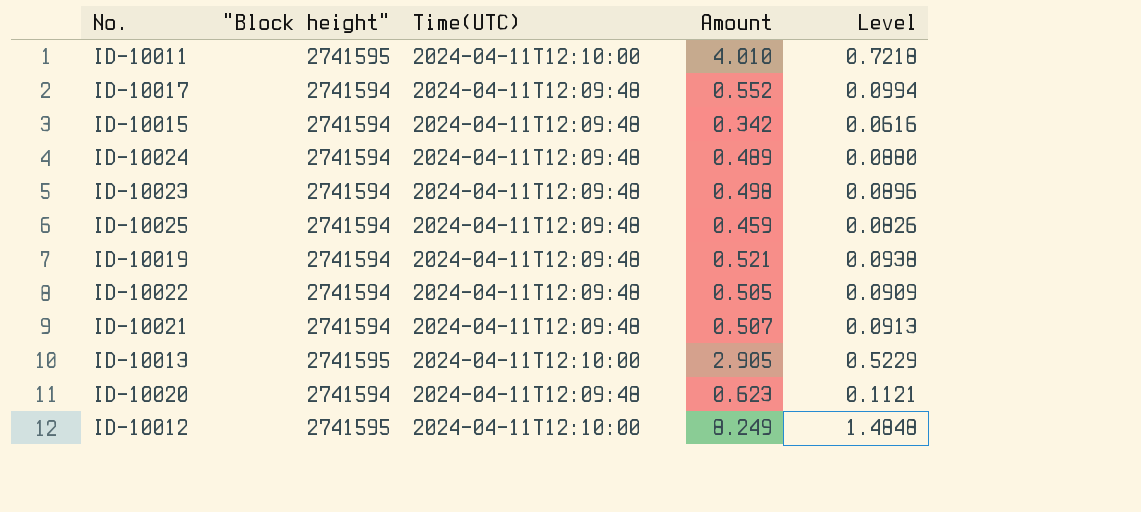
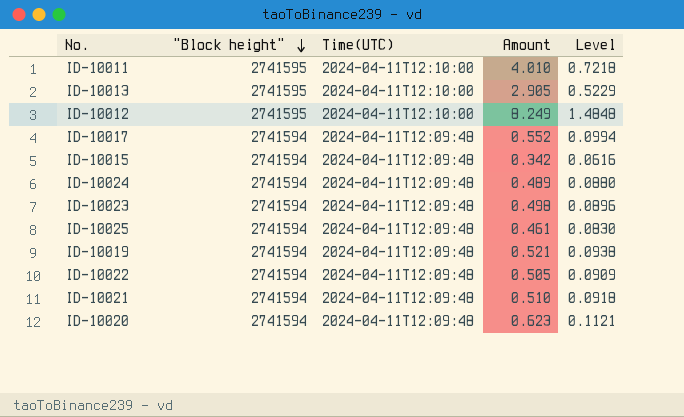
row order: none -> "Block height" descending
ID-10025 | Amount: 0.459 -> 0.461
ID-10025 | Level: 0.0826 -> 0.0830
ID-10021 | Amount: 0.507 -> 0.510
ID-10021 | Level: 0.0913 -> 0.0918

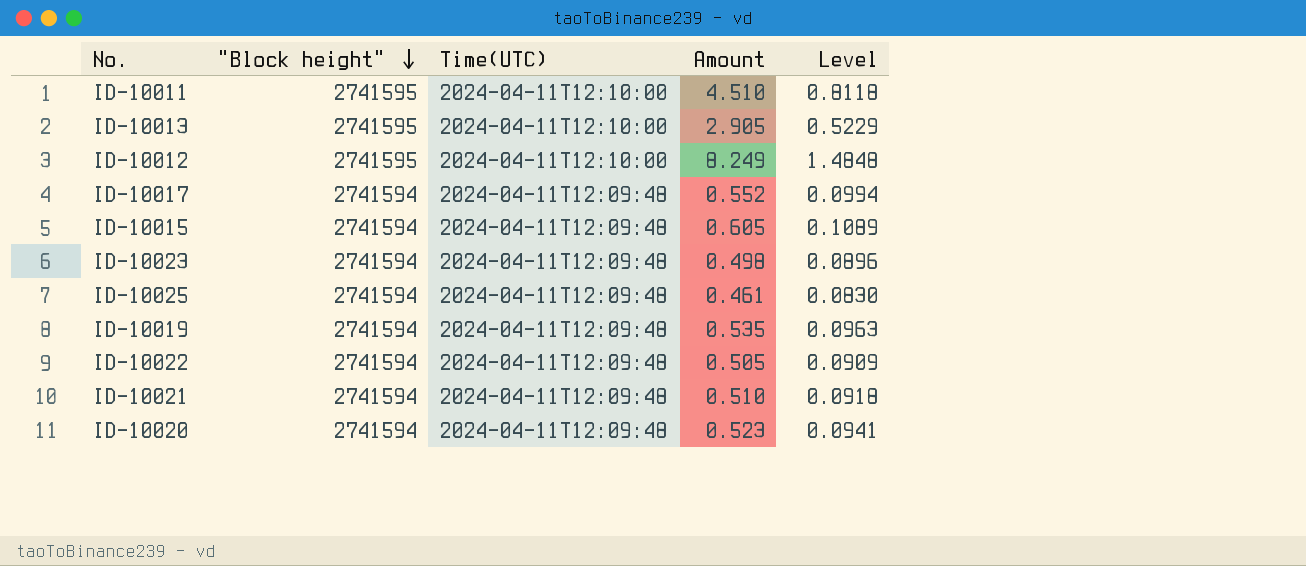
row ID-10024: 2741594 | 2024-04-11T12:09:48 | 0.489 | 0.0880 -> none
ID-10011 | Amount: 4.010 -> 4.510
ID-10011 | Level: 0.7218 -> 0.8118
ID-10015 | Amount: 0.342 -> 0.605
ID-10015 | Level: 0.0616 -> 0.1089
ID-10019 | Amount: 0.521 -> 0.535
ID-10019 | Level: 0.0938 -> 0.0963
ID-10020 | Amount: 0.623 -> 0.523
ID-10020 | Level: 0.1121 -> 0.0941

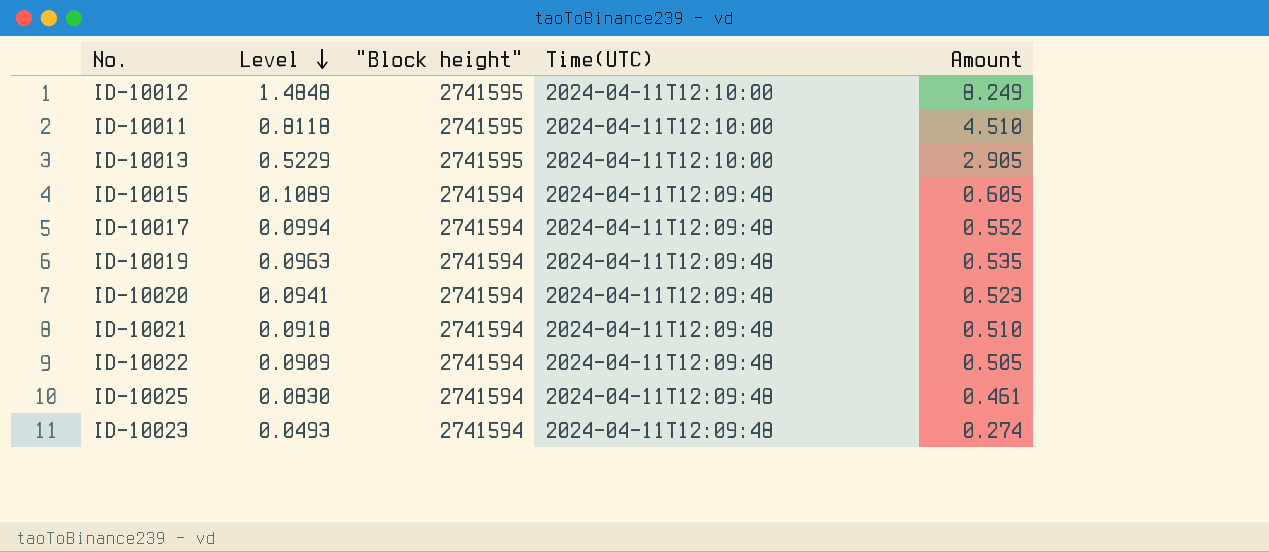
row order: "Block height" descending -> Level descending
column Level | position: 5 -> 2
ID-10023 | Level: 0.0896 -> 0.0493
ID-10023 | Amount: 0.498 -> 0.274

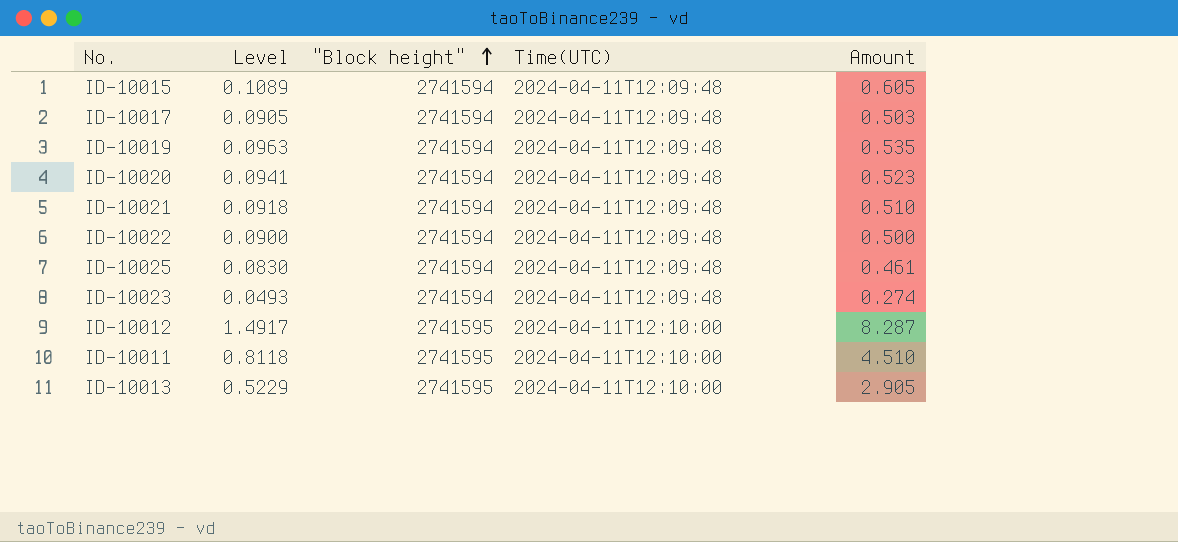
row order: Level descending -> "Block height" ascending
ID-10017 | Level: 0.0994 -> 0.0905
ID-10017 | Amount: 0.552 -> 0.503
ID-10022 | Level: 0.0909 -> 0.0900
ID-10022 | Amount: 0.505 -> 0.500
ID-10012 | Level: 1.4848 -> 1.4917
ID-10012 | Amount: 8.249 -> 8.287

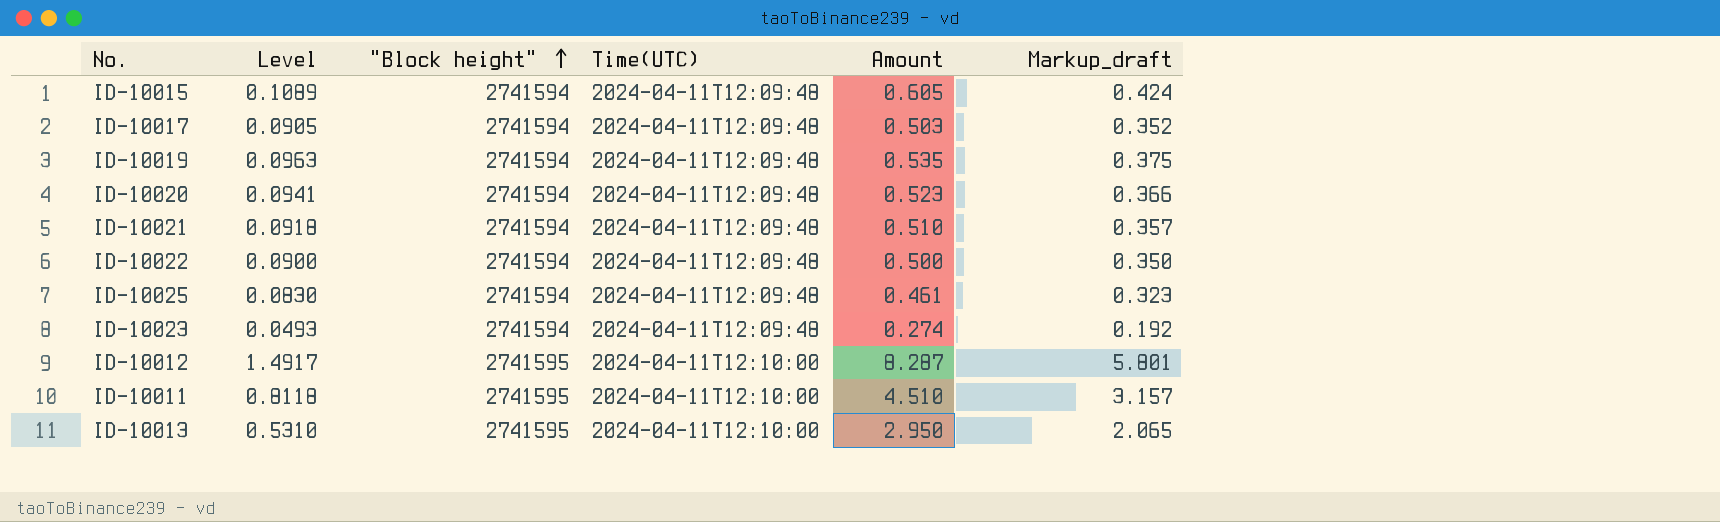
column Markup_draft | formula: none -> [Amount] * 0.7
ID-10013 | Level: 0.5229 -> 0.5310
ID-10013 | Amount: 2.905 -> 2.950

